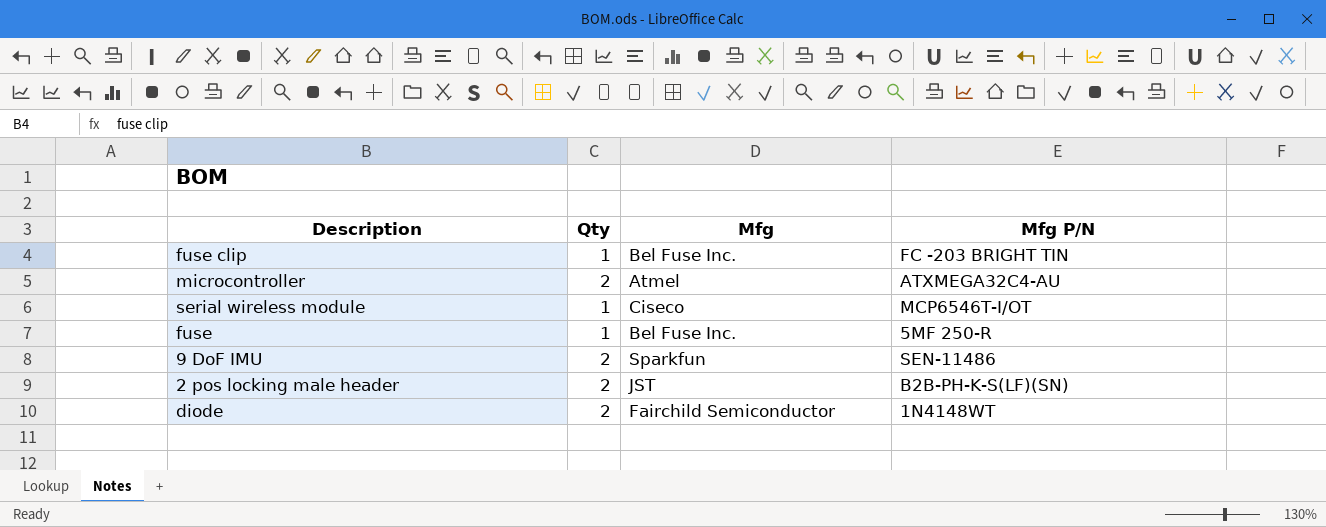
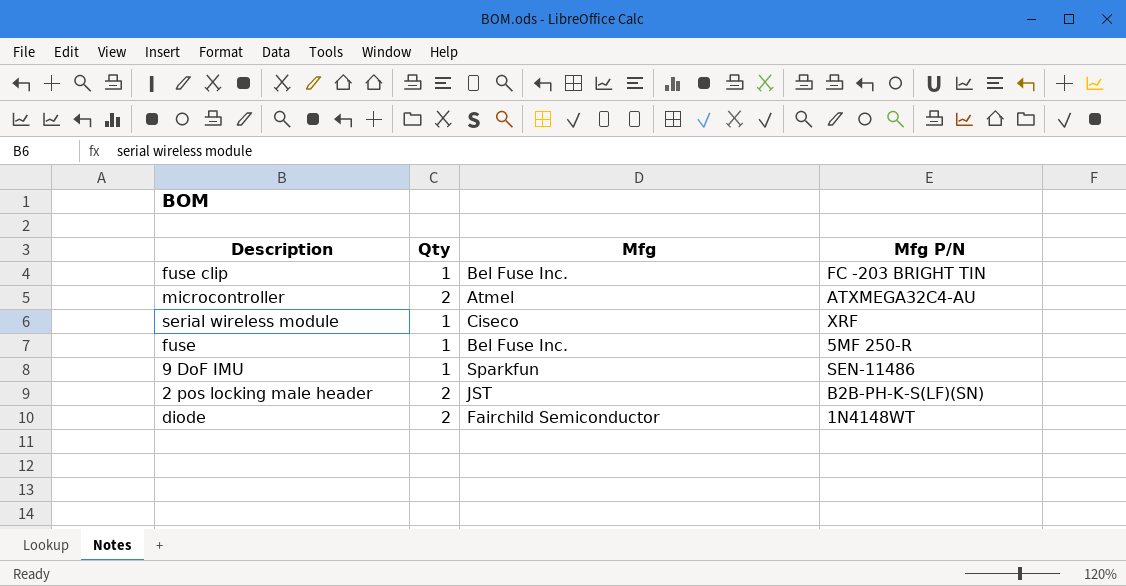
serial wireless module | Mfg P/N: MCP6546T-I/OT -> XRF
9 DoF IMU | Qty: 2 -> 1

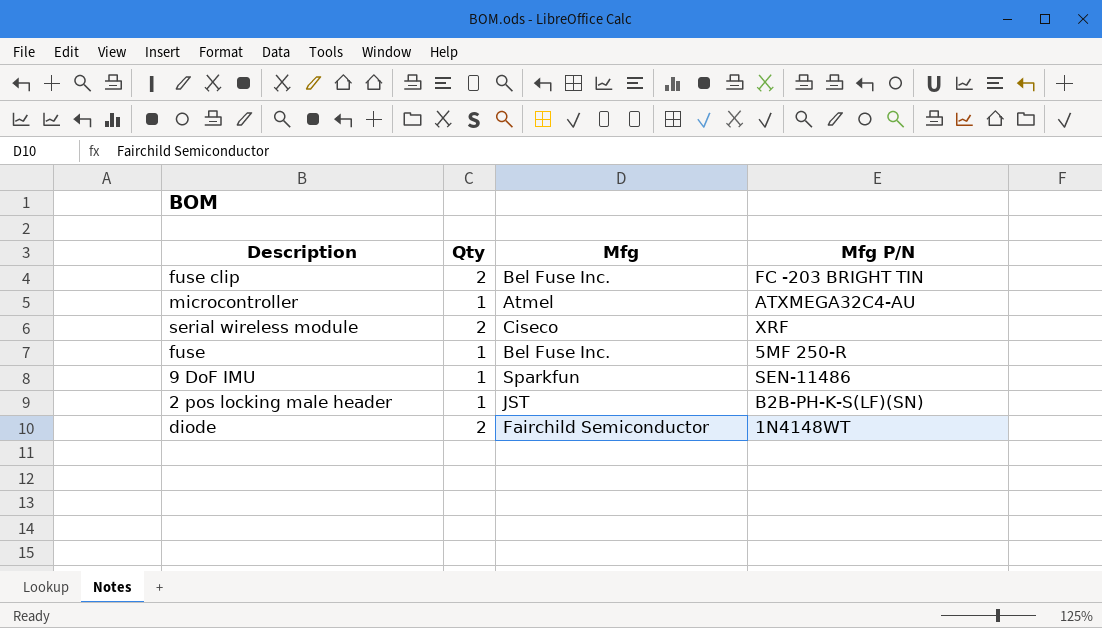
fuse clip | Qty: 1 -> 2
microcontroller | Qty: 2 -> 1
serial wireless module | Qty: 1 -> 2
2 pos locking male header | Qty: 2 -> 1

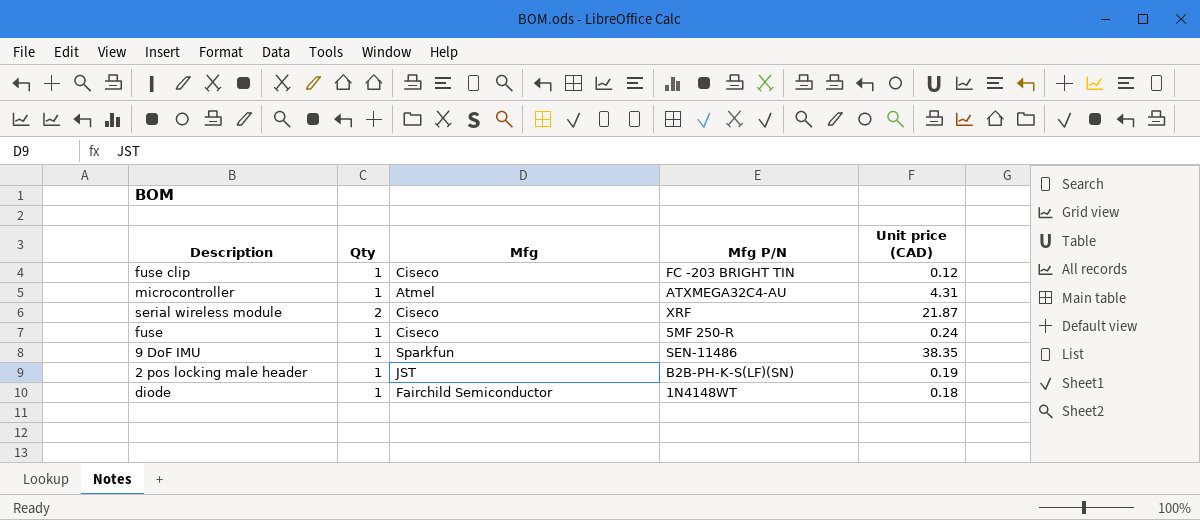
column Unit price (CAD) | position: none -> 5
fuse clip | Qty: 2 -> 1
fuse clip | Mfg: Bel Fuse Inc. -> Ciseco
fuse | Mfg: Bel Fuse Inc. -> Ciseco
diode | Qty: 2 -> 1

